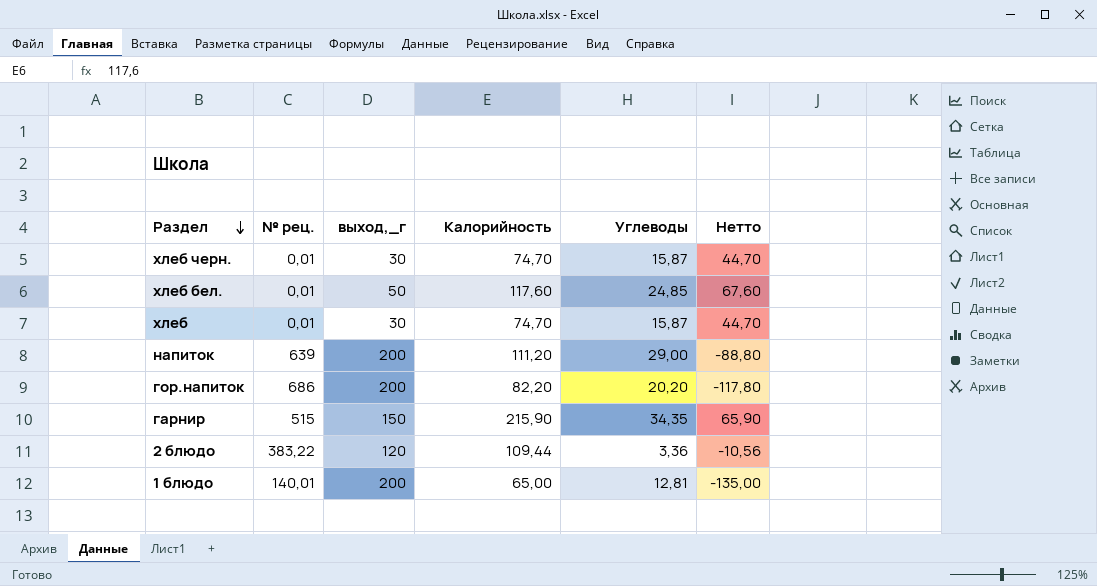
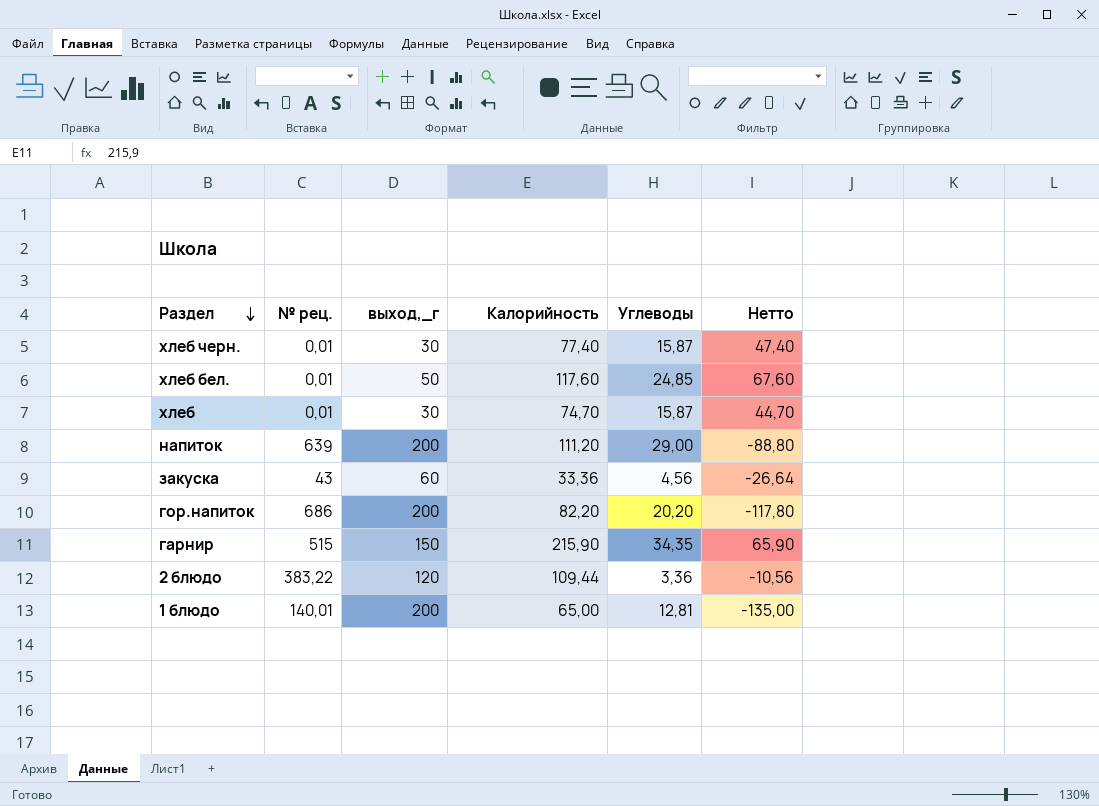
хлеб черн. | Калорийность: 74,70 -> 77,40
хлеб черн. | Нетто: 44,70 -> 47,40
row закуска: none -> 43 | 60 | 33,36 | 4,56 | -26,64

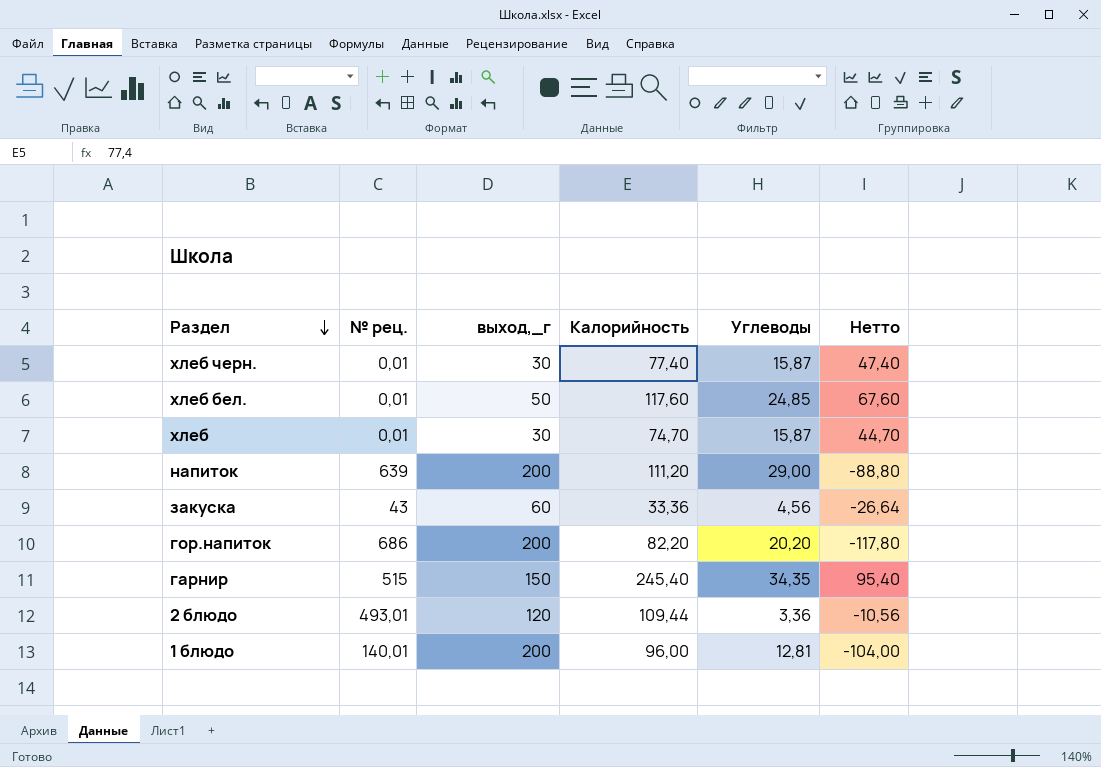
гарнир | Калорийность: 215,90 -> 245,40
гарнир | Нетто: 65,90 -> 95,40
2 блюдо | № рец.: 383,22 -> 493,01
1 блюдо | Калорийность: 65,00 -> 96,00
1 блюдо | Нетто: -135,00 -> -104,00

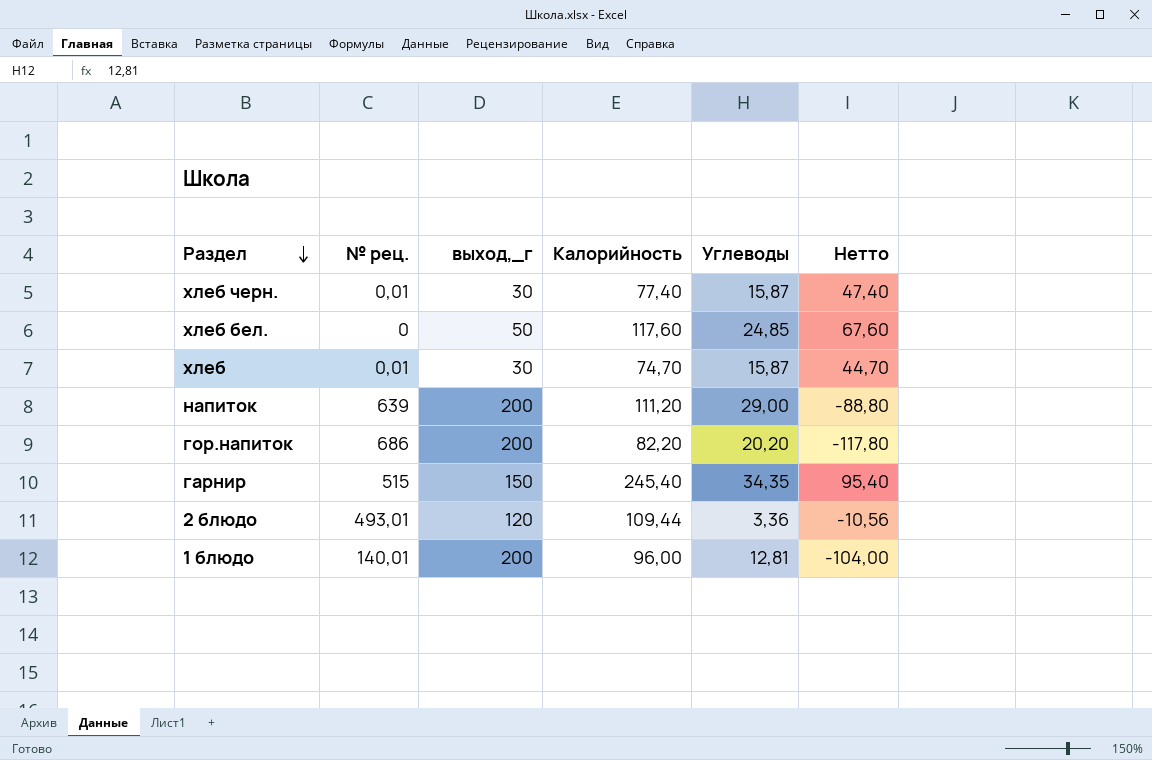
row закуска: 43 | 60 | 33,36 | 4,56 | -26,64 -> none
хлеб бел. | № рец.: 0,01 -> 0

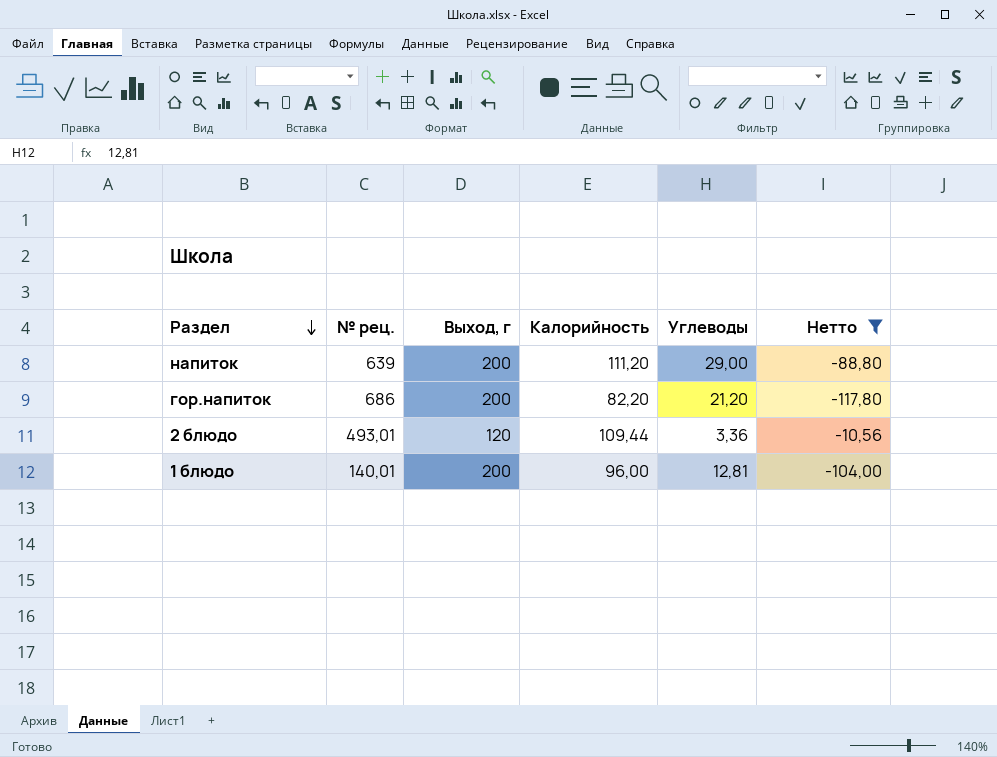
filter: none -> Нетто <= -10,56
column name: выход,_г -> Выход, г
гор.напиток | Углеводы: 20,20 -> 21,20

